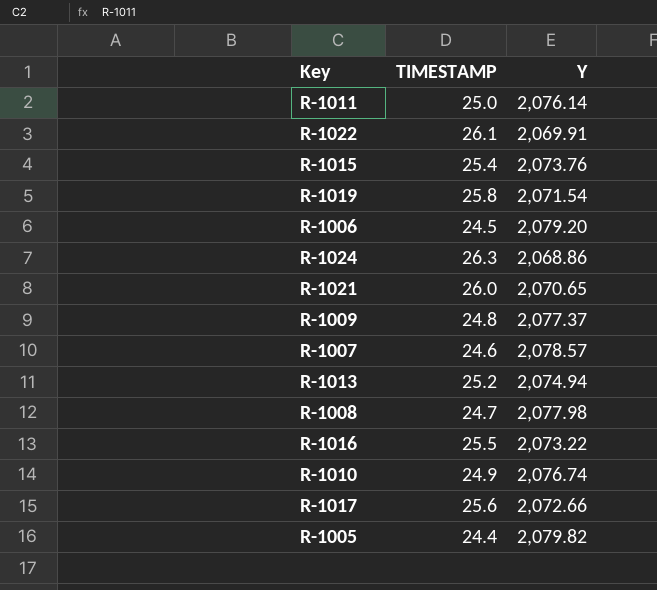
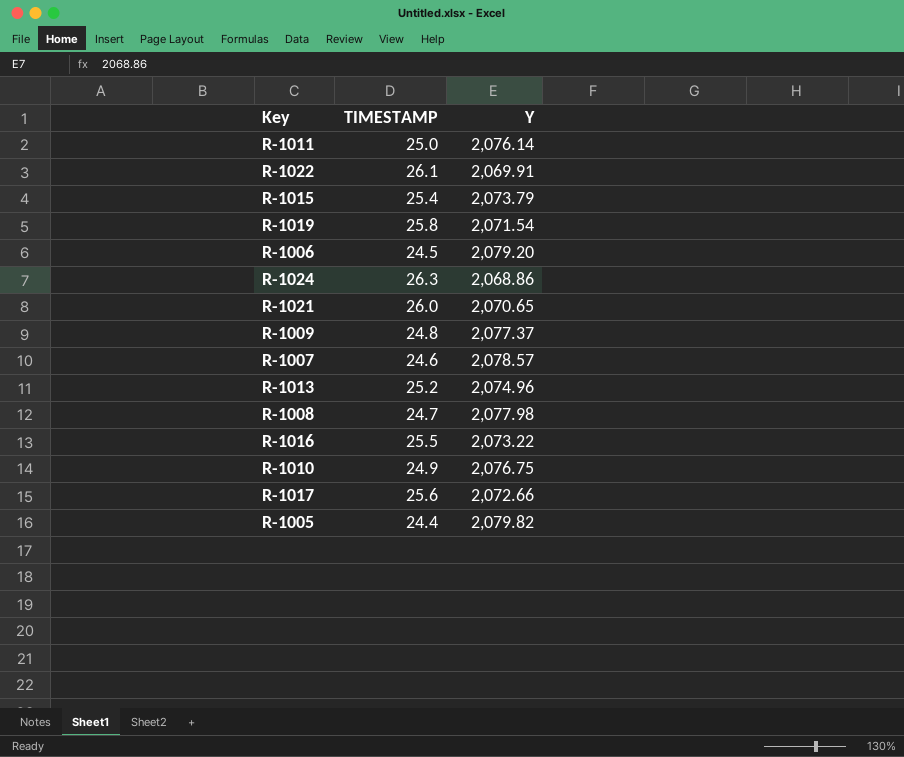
R-1015 | Y: 2,073.76 -> 2,073.79
R-1013 | Y: 2,074.94 -> 2,074.96
R-1010 | Y: 2,076.74 -> 2,076.75

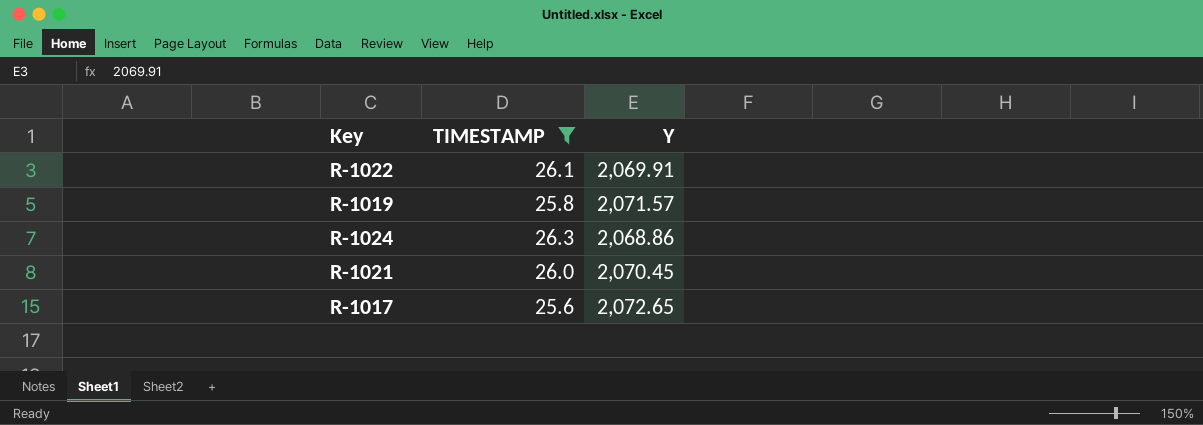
filter: none -> TIMESTAMP >= 25.6
R-1019 | Y: 2,071.54 -> 2,071.57
R-1021 | Y: 2,070.65 -> 2,070.45
R-1017 | Y: 2,072.66 -> 2,072.65

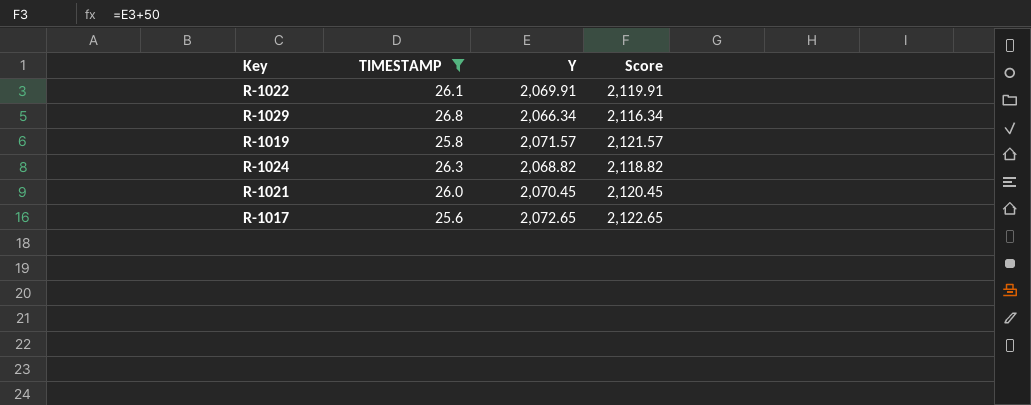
column Score | formula: none -> [Y] + 50
row R-1029: none -> 26.8 | 2,066.34 | 2,116.34
R-1024 | Y: 2,068.86 -> 2,068.82

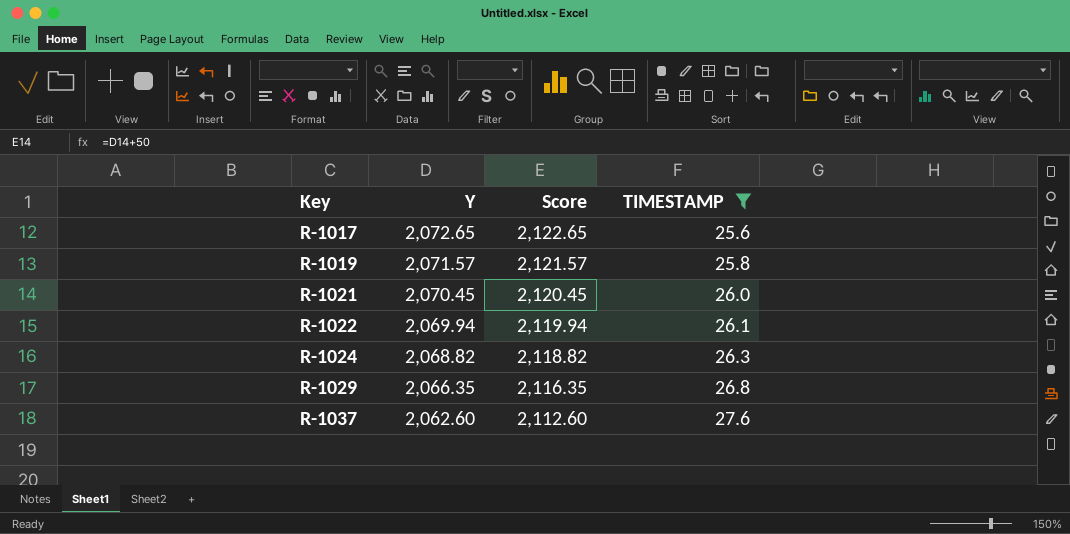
row order: none -> Key ascending
column TIMESTAMP | position: 2 -> 4
R-1022 | Y: 2,069.91 -> 2,069.94
R-1022 | Score: 2,119.91 -> 2,119.94
R-1029 | Y: 2,066.34 -> 2,066.35
R-1029 | Score: 2,116.34 -> 2,116.35
row R-1037: none -> 2,062.60 | 2,112.60 | 27.6

